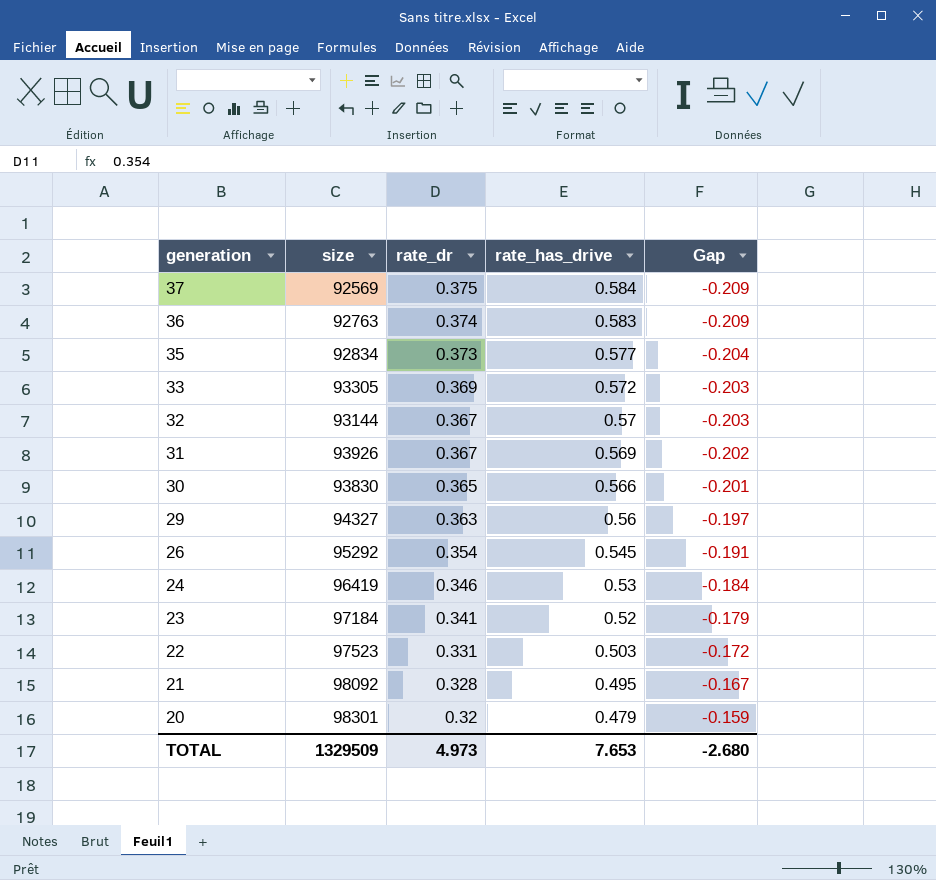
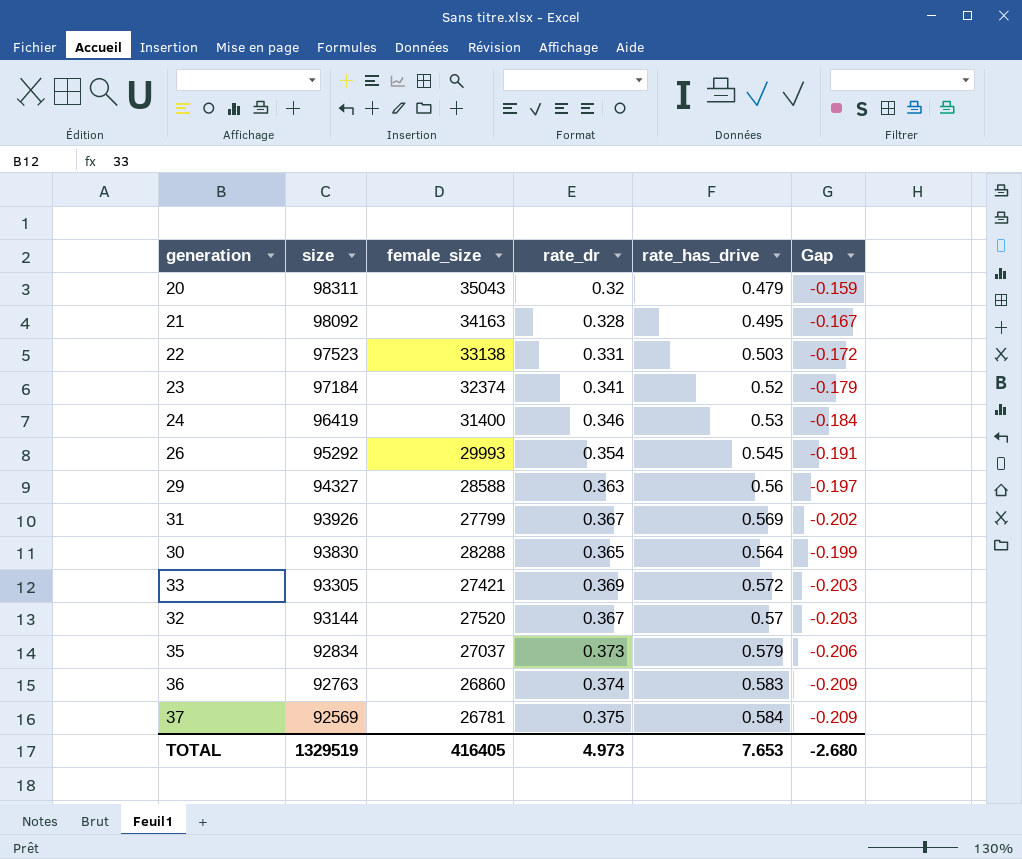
row order: generation descending -> size descending
column female_size | position: none -> 3
20 | size: 98301 -> 98311
30 | rate_has_drive: 0.566 -> 0.564
30 | Gap: -0.201 -> -0.199
35 | rate_has_drive: 0.577 -> 0.579
35 | Gap: -0.204 -> -0.206
TOTAL | size: 1329509 -> 1329519

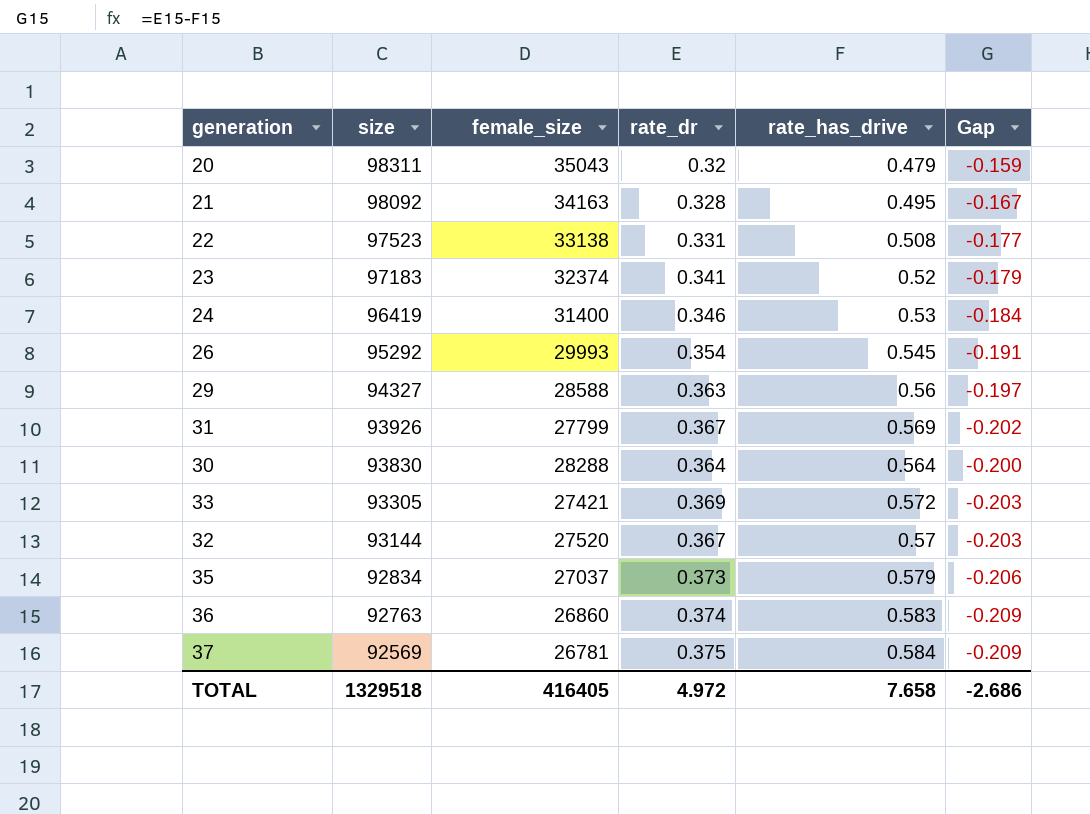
22 | rate_has_drive: 0.503 -> 0.508
22 | Gap: -0.172 -> -0.177
23 | size: 97184 -> 97183
30 | rate_dr: 0.365 -> 0.364
30 | Gap: -0.199 -> -0.200
TOTAL | size: 1329519 -> 1329518
TOTAL | rate_dr: 4.973 -> 4.972
TOTAL | rate_has_drive: 7.653 -> 7.658
TOTAL | Gap: -2.680 -> -2.686

